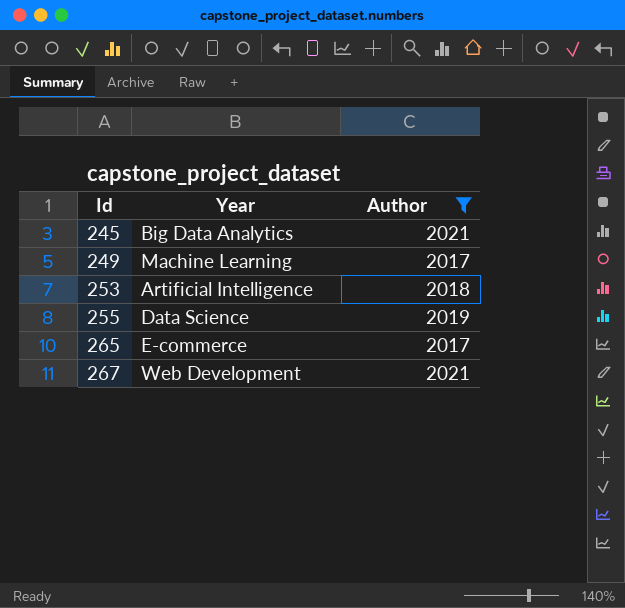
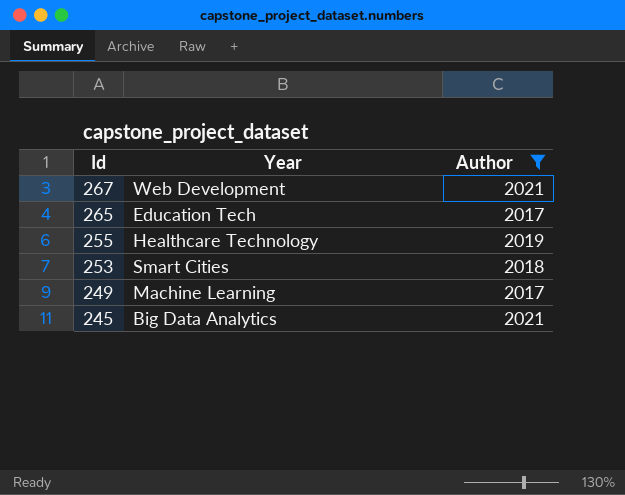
row order: Id ascending -> Id descending
265 | Year: E-commerce -> Education Tech
255 | Year: Data Science -> Healthcare Technology
253 | Year: Artificial Intelligence -> Smart Cities

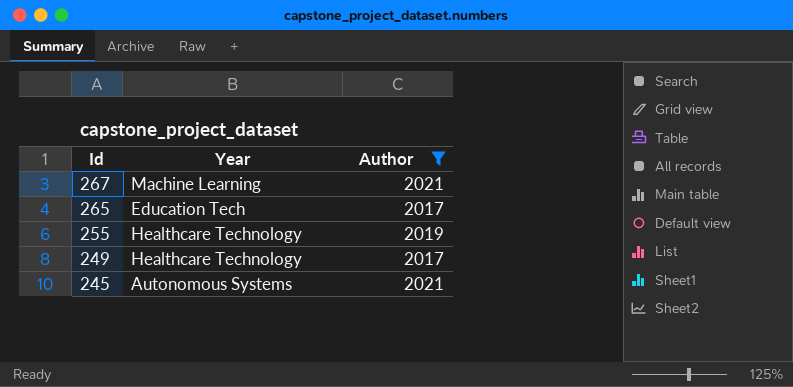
row 253: Smart Cities | 2018 -> none
267 | Year: Web Development -> Machine Learning
249 | Year: Machine Learning -> Healthcare Technology
245 | Year: Big Data Analytics -> Autonomous Systems

